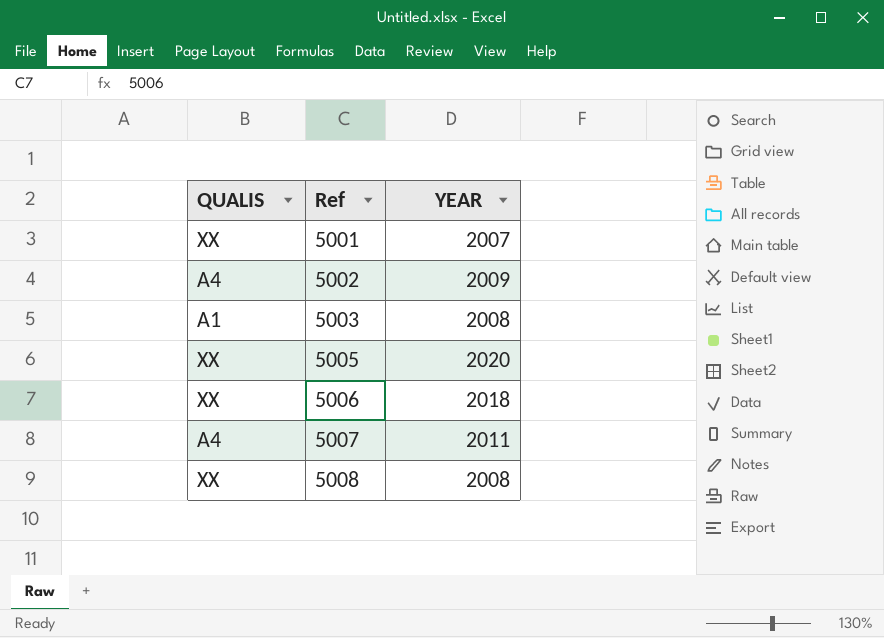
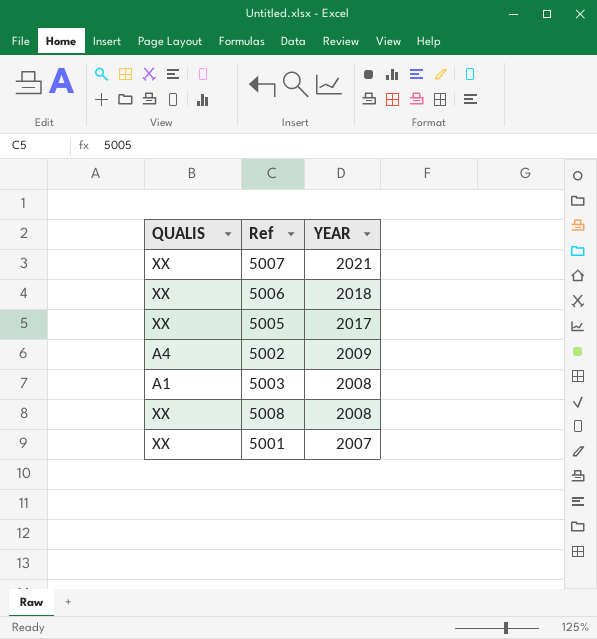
row order: Ref ascending -> YEAR descending
5007 | QUALIS: A4 -> XX
5007 | YEAR: 2011 -> 2021
5005 | YEAR: 2020 -> 2017

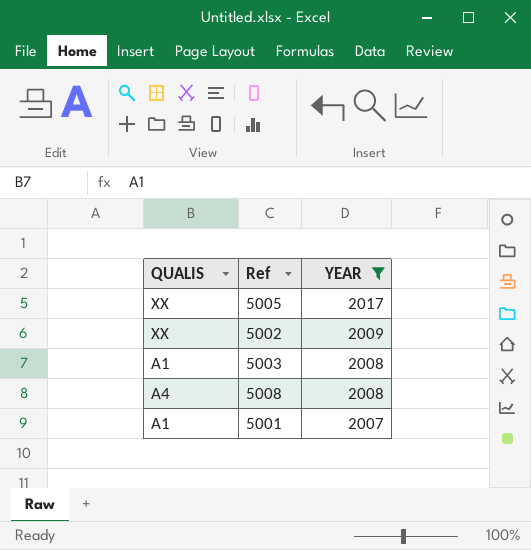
filter: none -> YEAR <= 2017
5002 | QUALIS: A4 -> XX
5008 | QUALIS: XX -> A4
5001 | QUALIS: XX -> A1

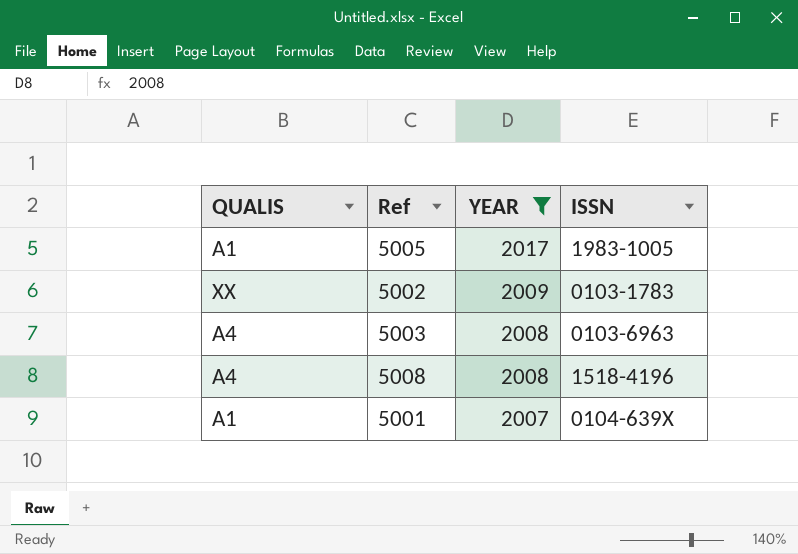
column ISSN | position: none -> 4
5005 | QUALIS: XX -> A1
5003 | QUALIS: A1 -> A4

